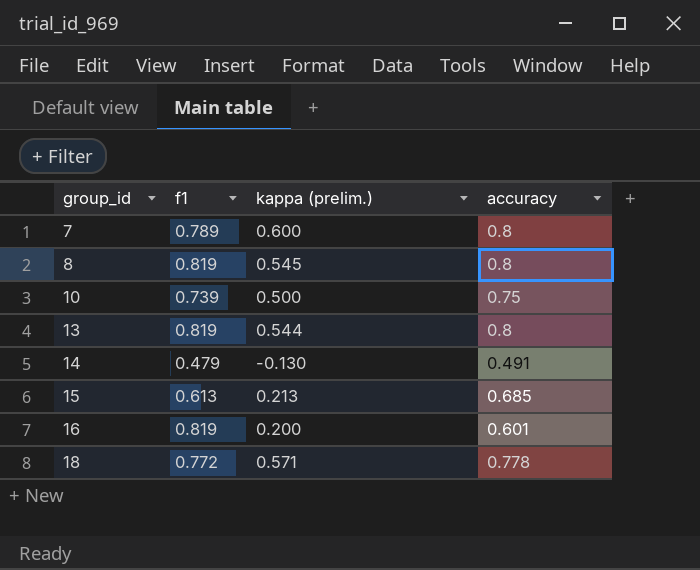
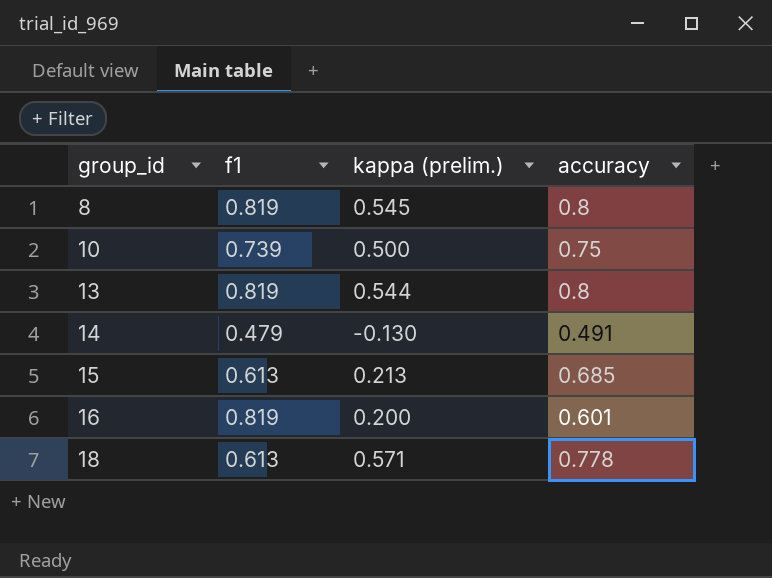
row 7: 0.789 | 0.600 | 0.8 -> none
18 | f1: 0.772 -> 0.613

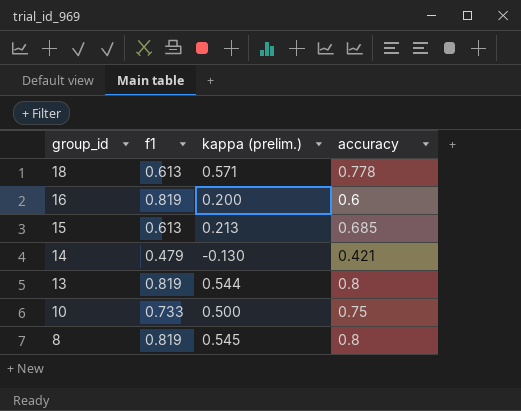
row order: group_id ascending -> group_id descending
16 | accuracy: 0.601 -> 0.6
14 | accuracy: 0.491 -> 0.421
10 | f1: 0.739 -> 0.733

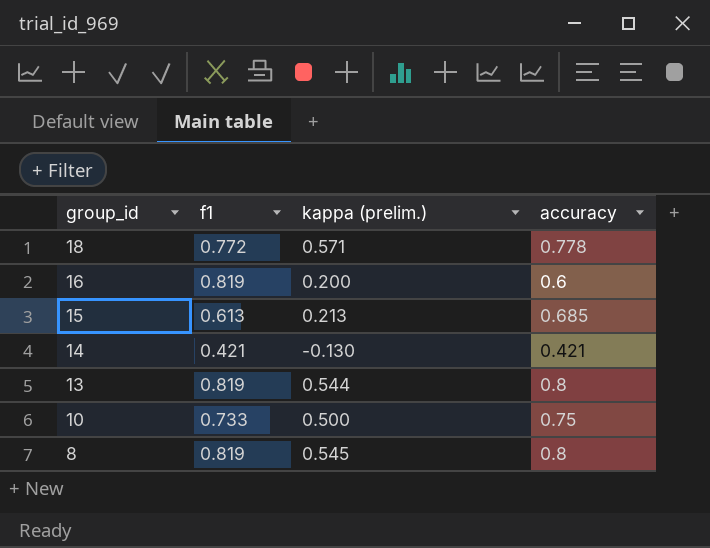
18 | f1: 0.613 -> 0.772
14 | f1: 0.479 -> 0.421

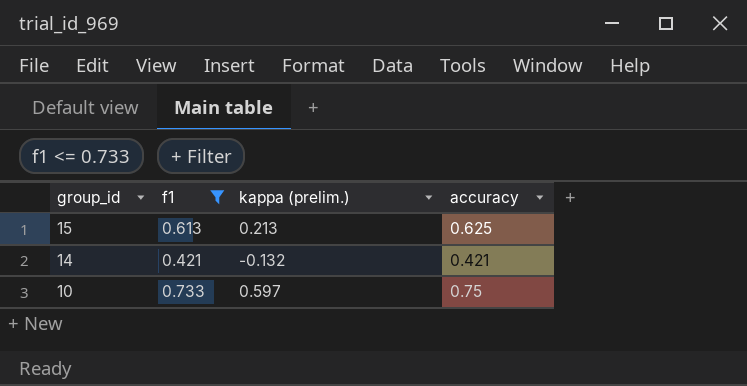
filter: none -> f1 <= 0.733
15 | accuracy: 0.685 -> 0.625
14 | kappa (prelim.): -0.130 -> -0.132
10 | kappa (prelim.): 0.500 -> 0.597

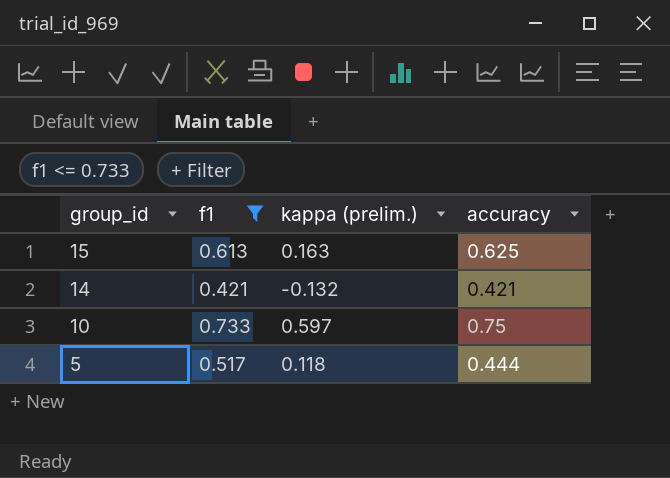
15 | kappa (prelim.): 0.213 -> 0.163
row 5: none -> 0.517 | 0.118 | 0.444

